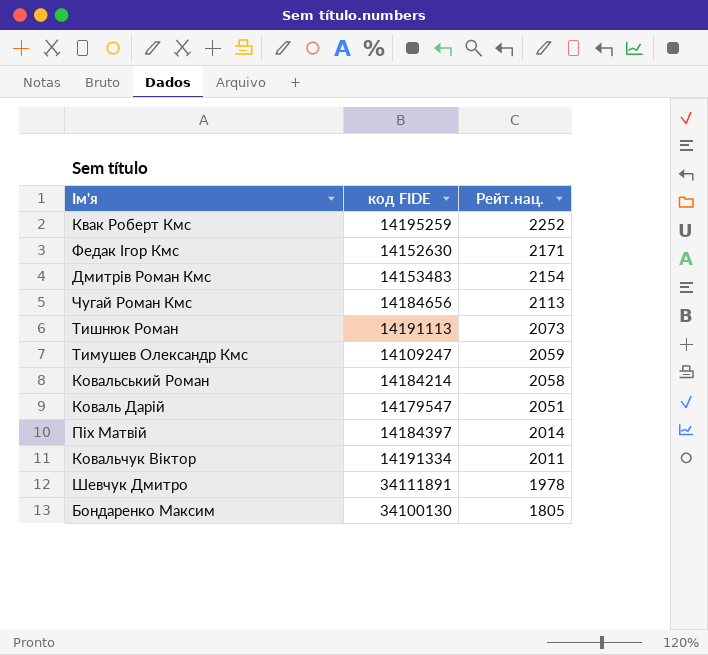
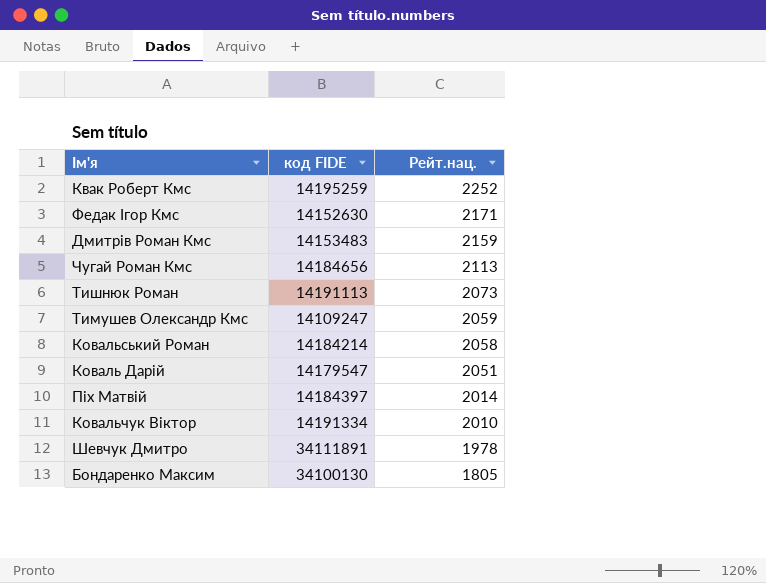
Дмитрів Роман Кмс | Рейт.нац.: 2154 -> 2159
Ковальчук Віктор | Рейт.нац.: 2011 -> 2010

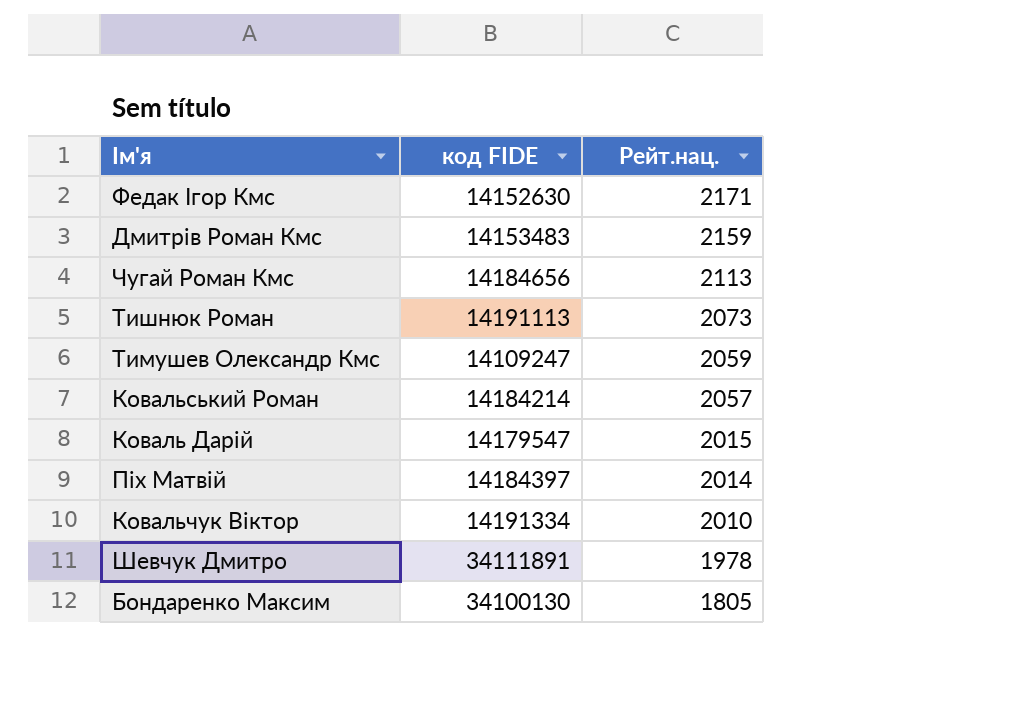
row Квак Роберт Кмс: 14195259 | 2252 -> none
Ковальський Роман | Рейт.нац.: 2058 -> 2057
Коваль Дарій | Рейт.нац.: 2051 -> 2015

